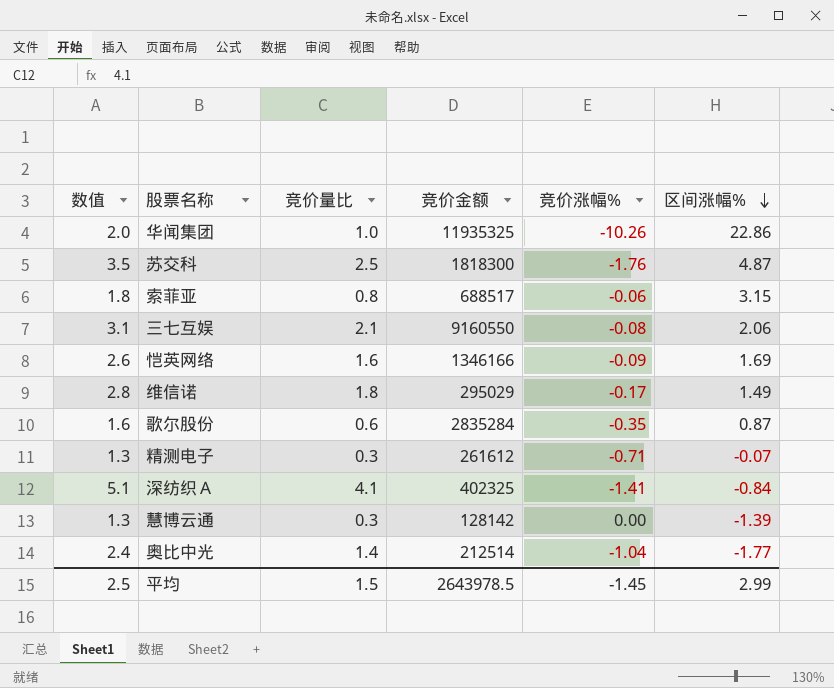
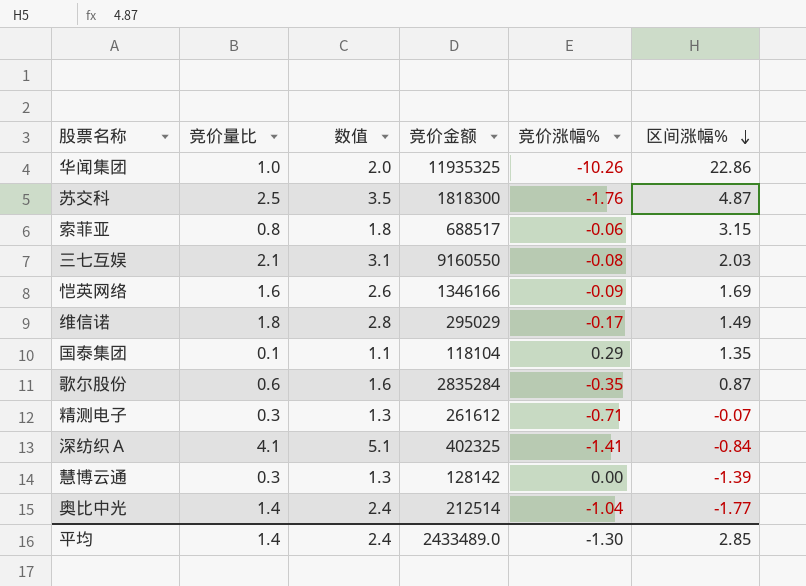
column 数值 | position: 1 -> 3
三七互娱 | 区间涨幅%: 2.06 -> 2.03
row 国泰集团: none -> 0.1 | 1.1 | 118104 | 0.29 | 1.35
平均 | 竞价量比: 1.5 -> 1.4
平均 | 数值: 2.5 -> 2.4
平均 | 竞价金额: 2643978.5 -> 2433489.0
平均 | 竞价涨幅%: -1.45 -> -1.30
平均 | 区间涨幅%: 2.99 -> 2.85

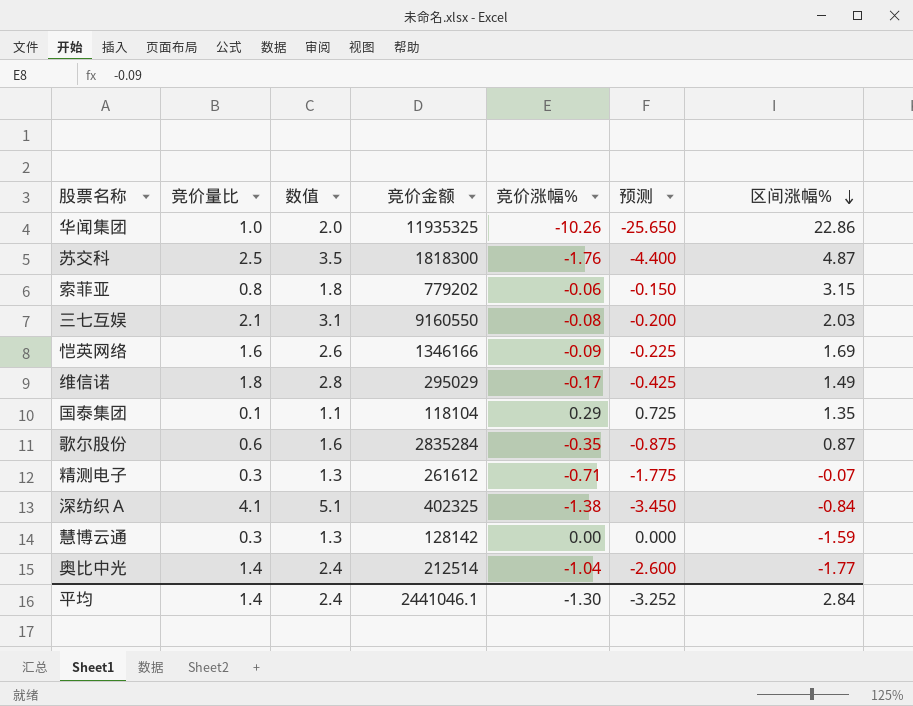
column 预测 | formula: none -> [竞价涨幅%] * 2.5
索菲亚 | 竞价金额: 688517 -> 779202
深纺织Ａ | 竞价涨幅%: -1.41 -> -1.38
慧博云通 | 区间涨幅%: -1.39 -> -1.59
平均 | 竞价金额: 2433489.0 -> 2441046.1
平均 | 区间涨幅%: 2.85 -> 2.84

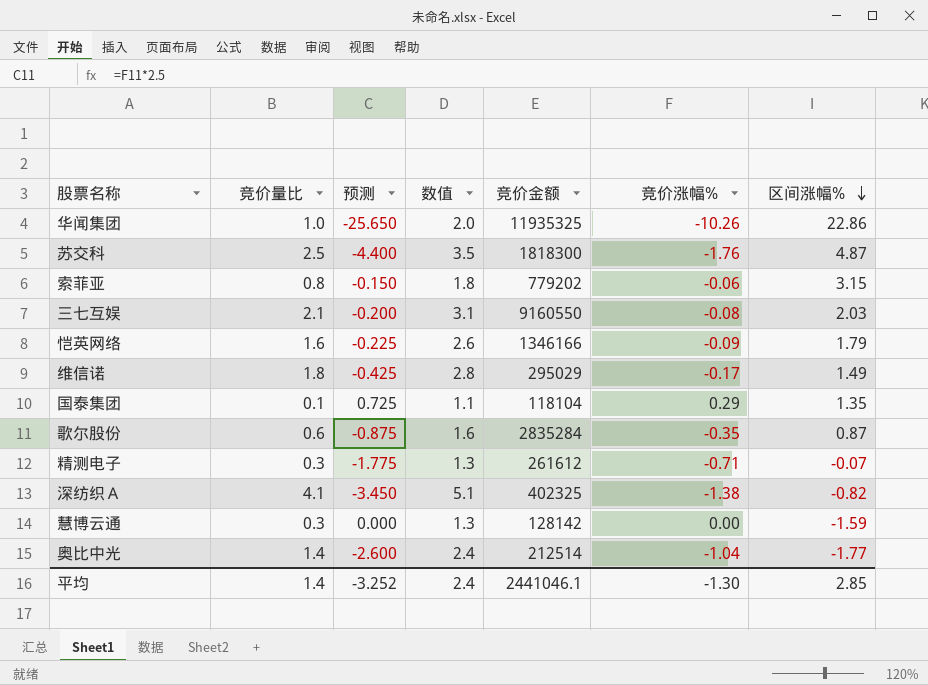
column 预测 | position: 6 -> 3
恺英网络 | 区间涨幅%: 1.69 -> 1.79
深纺织Ａ | 区间涨幅%: -0.84 -> -0.82
平均 | 区间涨幅%: 2.84 -> 2.85

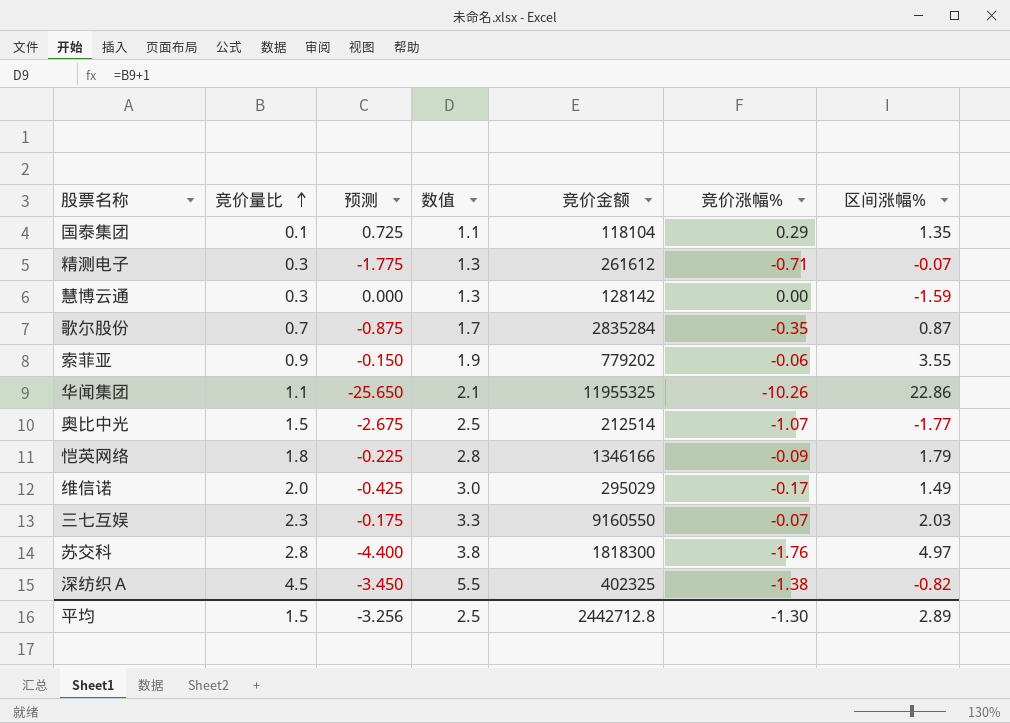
row order: 区间涨幅% descending -> 竞价量比 ascending
歌尔股份 | 竞价量比: 0.6 -> 0.7
歌尔股份 | 数值: 1.6 -> 1.7
索菲亚 | 竞价量比: 0.8 -> 0.9
索菲亚 | 数值: 1.8 -> 1.9
索菲亚 | 区间涨幅%: 3.15 -> 3.55
华闻集团 | 竞价量比: 1.0 -> 1.1
华闻集团 | 数值: 2.0 -> 2.1
华闻集团 | 竞价金额: 11935325 -> 11955325
奥比中光 | 竞价量比: 1.4 -> 1.5
奥比中光 | 预测: -2.600 -> -2.675
奥比中光 | 数值: 2.4 -> 2.5
奥比中光 | 竞价涨幅%: -1.04 -> -1.07
恺英网络 | 竞价量比: 1.6 -> 1.8
恺英网络 | 数值: 2.6 -> 2.8
维信诺 | 竞价量比: 1.8 -> 2.0
维信诺 | 数值: 2.8 -> 3.0
三七互娱 | 竞价量比: 2.1 -> 2.3
三七互娱 | 预测: -0.200 -> -0.175
三七互娱 | 数值: 3.1 -> 3.3
三七互娱 | 竞价涨幅%: -0.08 -> -0.07
苏交科 | 竞价量比: 2.5 -> 2.8
苏交科 | 数值: 3.5 -> 3.8
苏交科 | 区间涨幅%: 4.87 -> 4.97
深纺织Ａ | 竞价量比: 4.1 -> 4.5
深纺织Ａ | 数值: 5.1 -> 5.5
平均 | 竞价量比: 1.4 -> 1.5
平均 | 预测: -3.252 -> -3.256
平均 | 数值: 2.4 -> 2.5
平均 | 竞价金额: 2441046.1 -> 2442712.8
平均 | 区间涨幅%: 2.85 -> 2.89

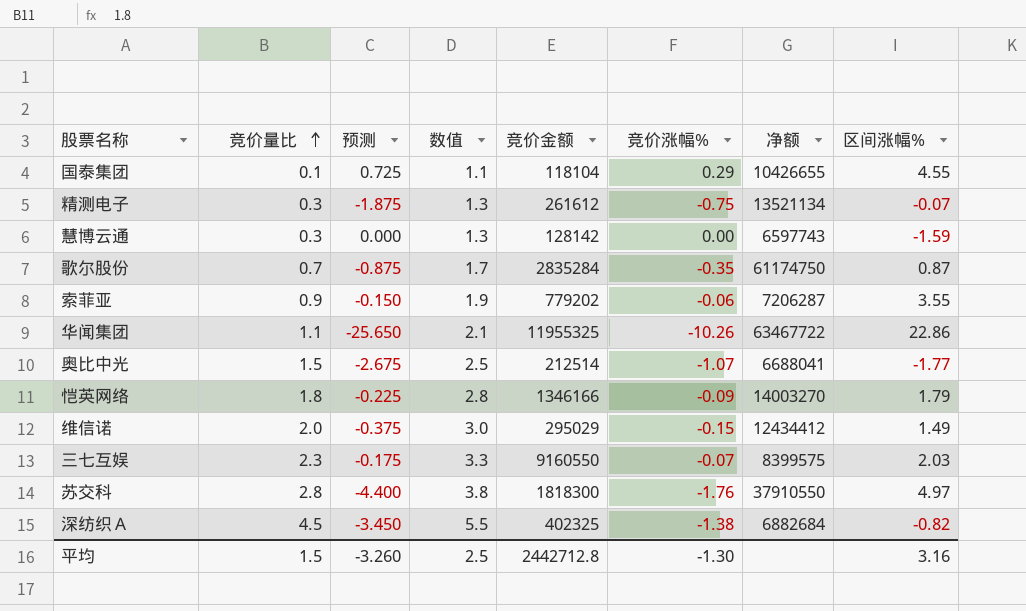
column 净额 | position: none -> 7
国泰集团 | 区间涨幅%: 1.35 -> 4.55
精测电子 | 预测: -1.775 -> -1.875
精测电子 | 竞价涨幅%: -0.71 -> -0.75
维信诺 | 预测: -0.425 -> -0.375
维信诺 | 竞价涨幅%: -0.17 -> -0.15
平均 | 预测: -3.256 -> -3.260
平均 | 区间涨幅%: 2.89 -> 3.16

